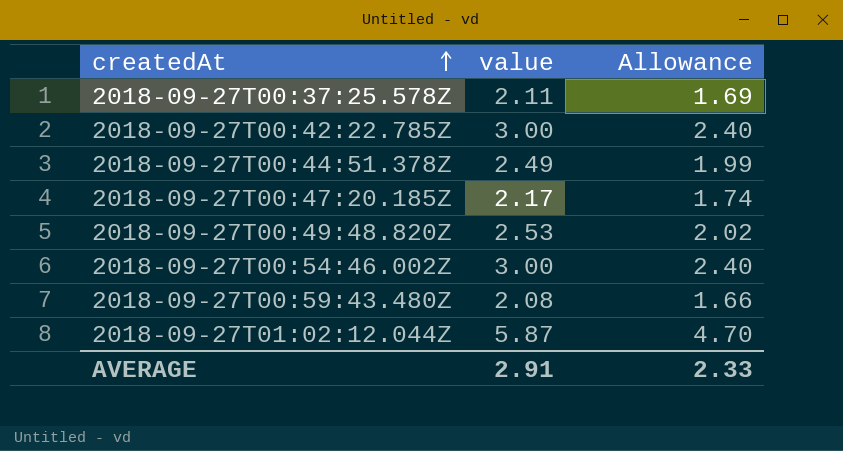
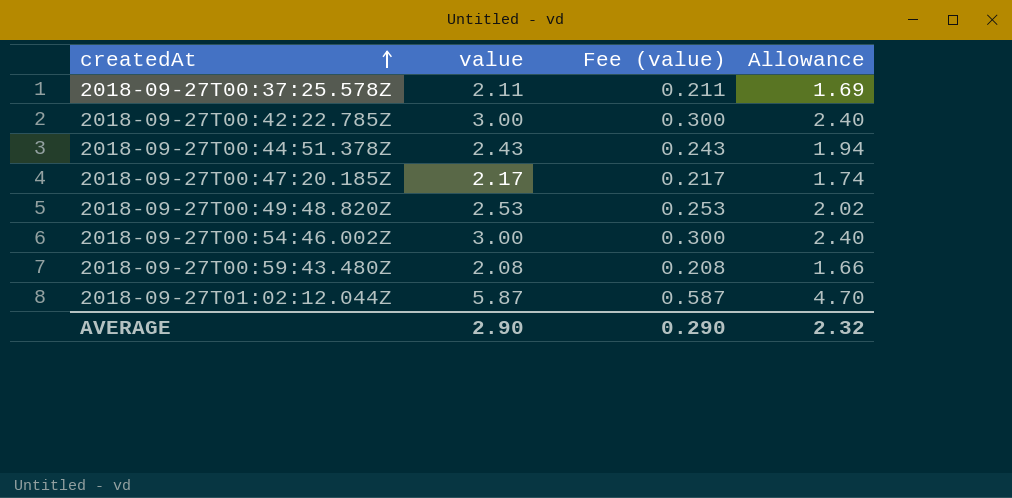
column Fee (value) | formula: none -> [value] * 0.1
2018-09-27T00:44:51.378Z | value: 2.49 -> 2.43
2018-09-27T00:44:51.378Z | Allowance: 1.99 -> 1.94
AVERAGE | value: 2.91 -> 2.90
AVERAGE | Allowance: 2.33 -> 2.32

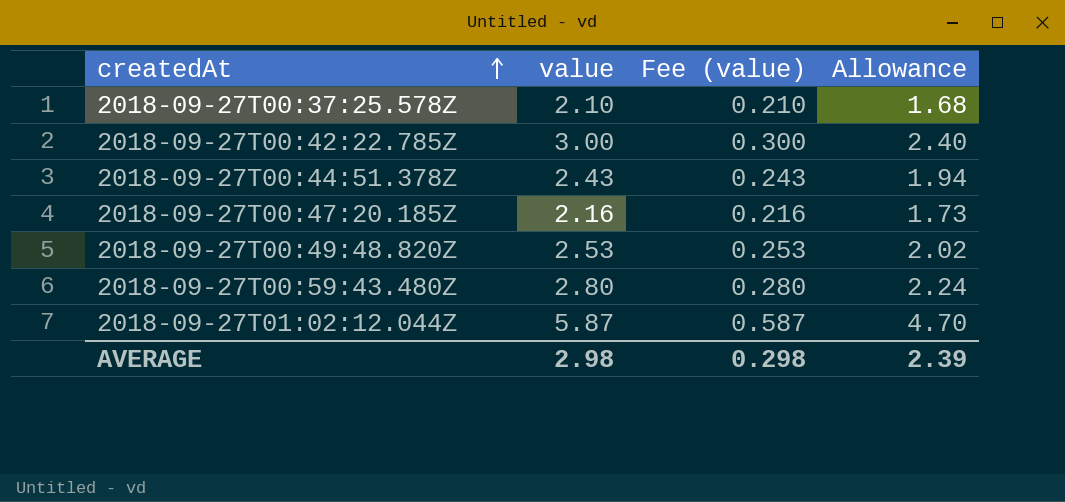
row 2018-09-27T00:54:46.002Z: 3.00 | 0.300 | 2.40 -> none
2018-09-27T00:37:25.578Z | value: 2.11 -> 2.10
2018-09-27T00:37:25.578Z | Fee (value): 0.211 -> 0.210
2018-09-27T00:37:25.578Z | Allowance: 1.69 -> 1.68
2018-09-27T00:47:20.185Z | value: 2.17 -> 2.16
2018-09-27T00:47:20.185Z | Fee (value): 0.217 -> 0.216
2018-09-27T00:47:20.185Z | Allowance: 1.74 -> 1.73
2018-09-27T00:59:43.480Z | value: 2.08 -> 2.80
2018-09-27T00:59:43.480Z | Fee (value): 0.208 -> 0.280
2018-09-27T00:59:43.480Z | Allowance: 1.66 -> 2.24
AVERAGE | value: 2.90 -> 2.98
AVERAGE | Fee (value): 0.290 -> 0.298
AVERAGE | Allowance: 2.32 -> 2.39

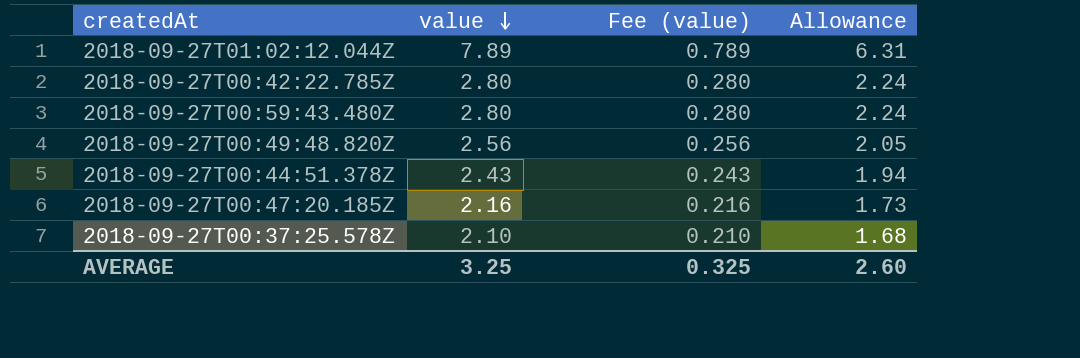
row order: createdAt ascending -> value descending
2018-09-27T01:02:12.044Z | value: 5.87 -> 7.89
2018-09-27T01:02:12.044Z | Fee (value): 0.587 -> 0.789
2018-09-27T01:02:12.044Z | Allowance: 4.70 -> 6.31
2018-09-27T00:42:22.785Z | value: 3.00 -> 2.80
2018-09-27T00:42:22.785Z | Fee (value): 0.300 -> 0.280
2018-09-27T00:42:22.785Z | Allowance: 2.40 -> 2.24
2018-09-27T00:49:48.820Z | value: 2.53 -> 2.56
2018-09-27T00:49:48.820Z | Fee (value): 0.253 -> 0.256
2018-09-27T00:49:48.820Z | Allowance: 2.02 -> 2.05
AVERAGE | value: 2.98 -> 3.25
AVERAGE | Fee (value): 0.298 -> 0.325
AVERAGE | Allowance: 2.39 -> 2.60

